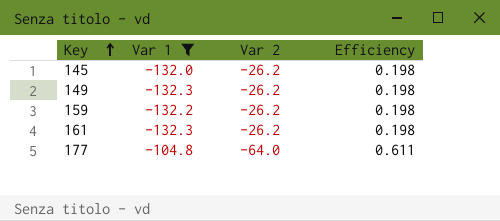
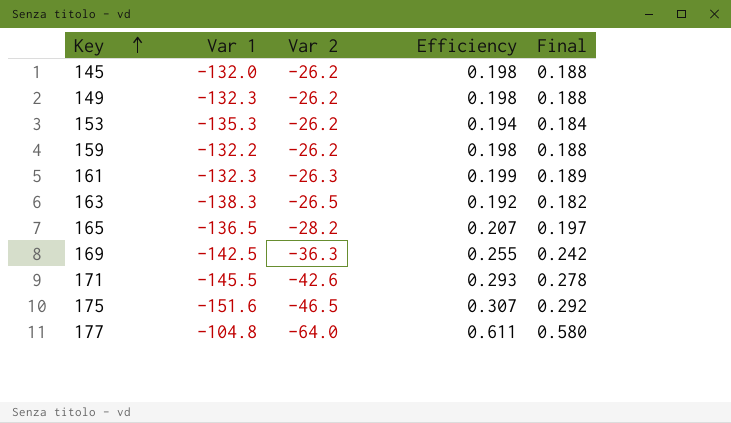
filter: Var 1 >= -132.3 -> none
column Final | formula: none -> [Efficiency] * 0.95
161 | Var 2: -26.2 -> -26.3
161 | Efficiency: 0.198 -> 0.199

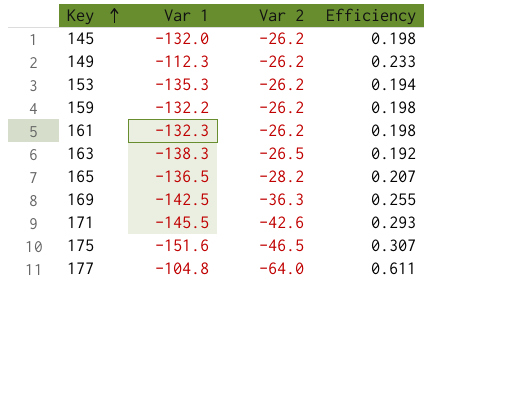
column Final | formula: [Efficiency] * 0.95 -> none
149 | Var 1: -132.3 -> -112.3
149 | Efficiency: 0.198 -> 0.233
161 | Var 2: -26.3 -> -26.2
161 | Efficiency: 0.199 -> 0.198

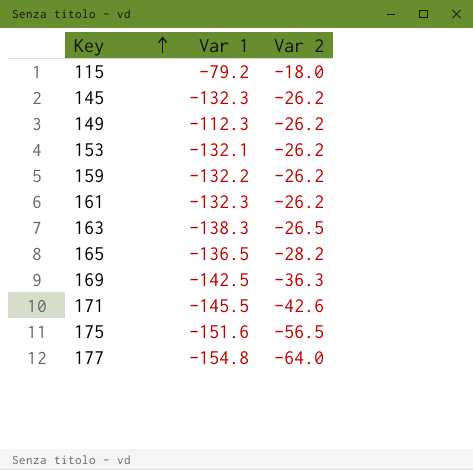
column Efficiency | formula: [Var 2] / [Var 1] -> none
row 115: none -> -79.2 | -18.0
145 | Var 1: -132.0 -> -132.3
153 | Var 1: -135.3 -> -132.1
175 | Var 2: -46.5 -> -56.5
177 | Var 1: -104.8 -> -154.8

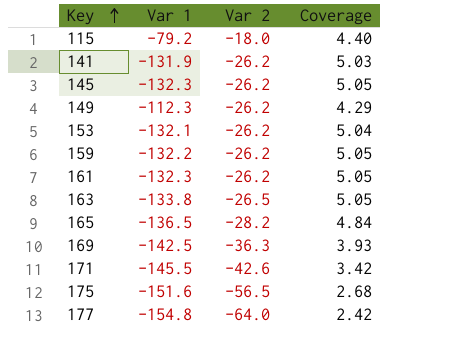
column Coverage | formula: none -> [Var 1] / [Var 2]
row 141: none -> -131.9 | -26.2 | 5.03
163 | Var 1: -138.3 -> -133.8

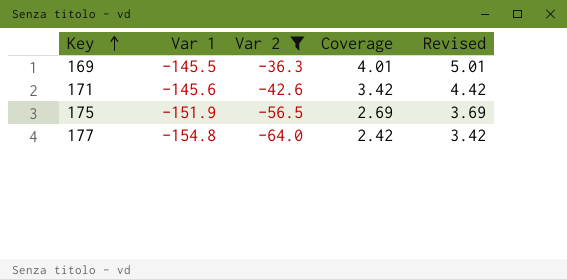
filter: none -> Var 2 <= -36.3
column Revised | formula: none -> [Coverage] + 1
169 | Var 1: -142.5 -> -145.5
169 | Coverage: 3.93 -> 4.01
171 | Var 1: -145.5 -> -145.6
175 | Var 1: -151.6 -> -151.9
175 | Coverage: 2.68 -> 2.69

